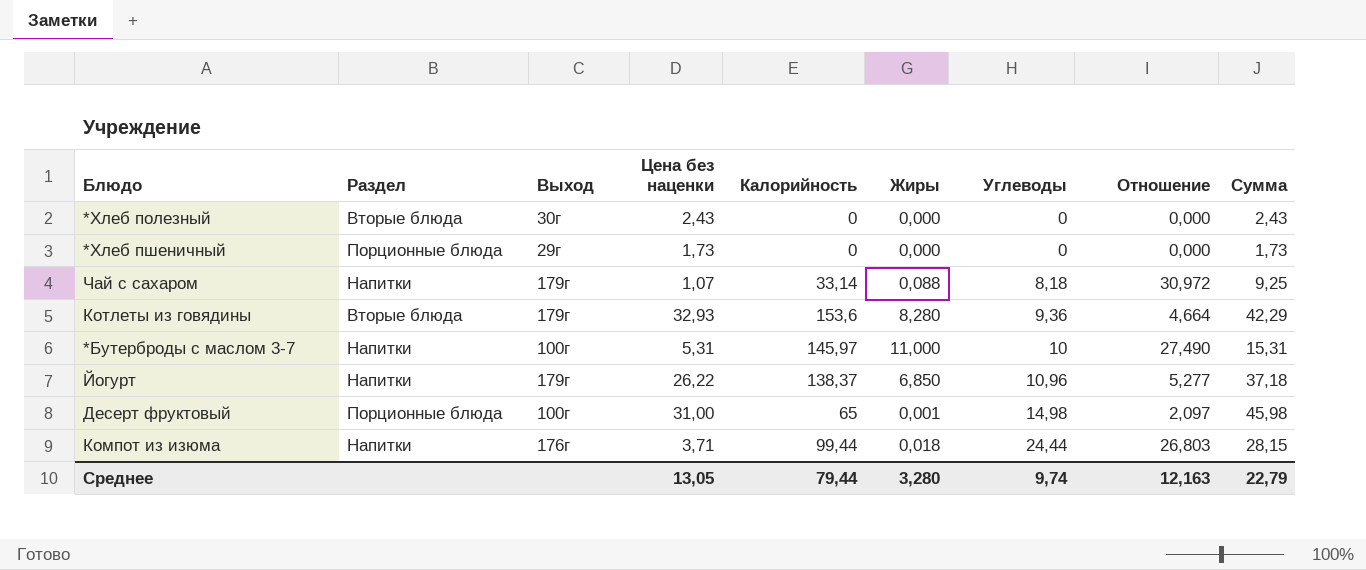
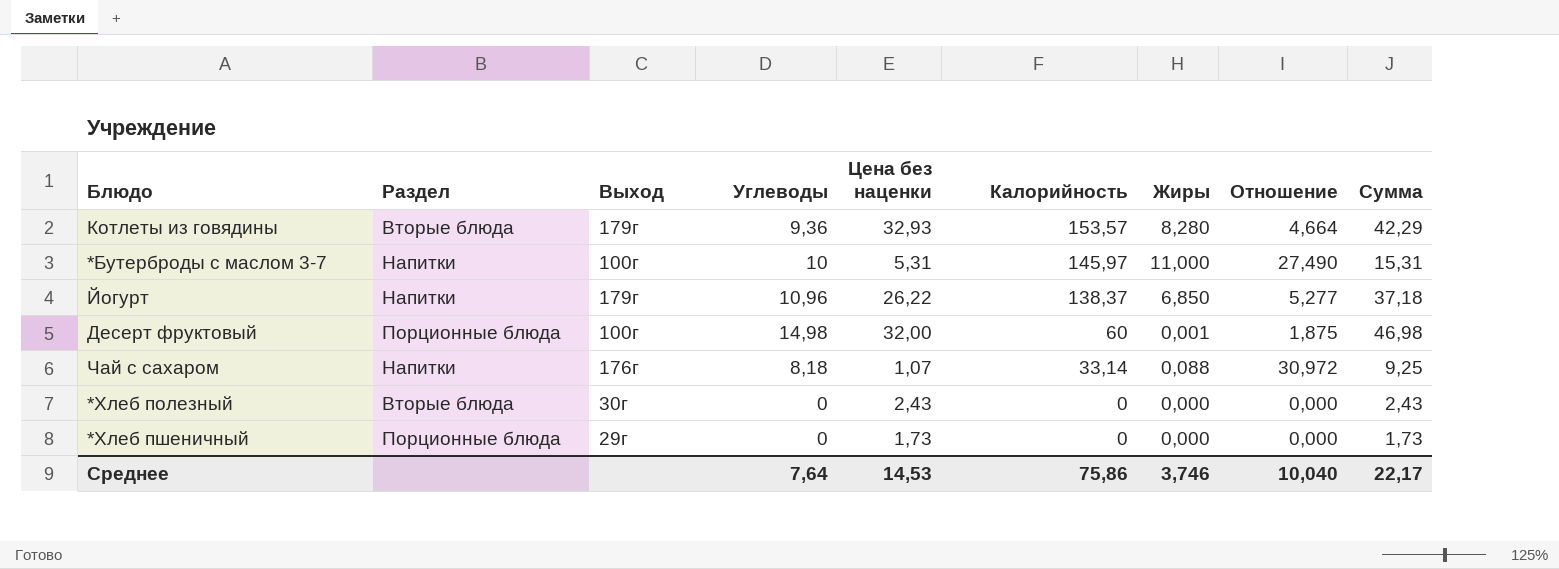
row order: Углеводы ascending -> Калорийность descending
column Углеводы | position: 7 -> 4
row Компот из изюма: Напитки | 176г | 3,71 | 99,44 | 0,018 | 24,44 | 26,803 | 28,15 -> none
Котлеты из говядины | Калорийность: 153,6 -> 153,57
Десерт фруктовый | Цена без наценки: 31,00 -> 32,00
Десерт фруктовый | Калорийность: 65 -> 60
Десерт фруктовый | Отношение: 2,097 -> 1,875
Десерт фруктовый | Сумма: 45,98 -> 46,98
Чай с сахаром | Выход: 179г -> 176г
Среднее | Углеводы: 9,74 -> 7,64
Среднее | Цена без наценки: 13,05 -> 14,53
Среднее | Калорийность: 79,44 -> 75,86
Среднее | Жиры: 3,280 -> 3,746
Среднее | Отношение: 12,163 -> 10,040
Среднее | Сумма: 22,79 -> 22,17

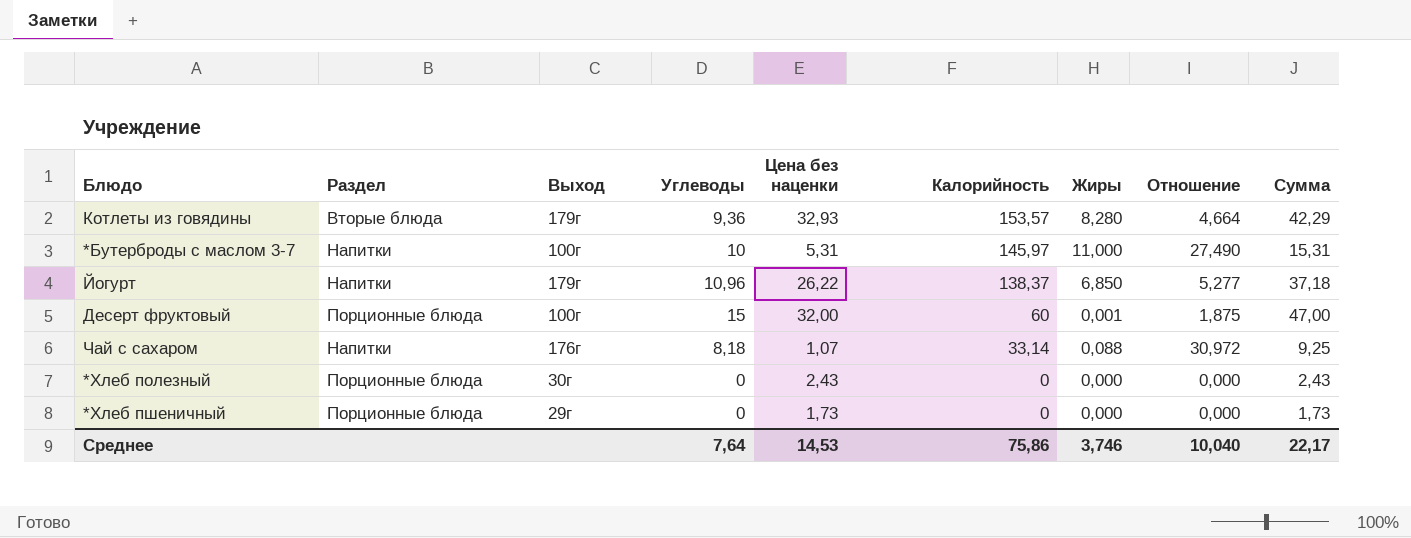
Десерт фруктовый | Углеводы: 14,98 -> 15
Десерт фруктовый | Сумма: 46,98 -> 47,00
*Хлеб полезный | Раздел: Вторые блюда -> Порционные блюда

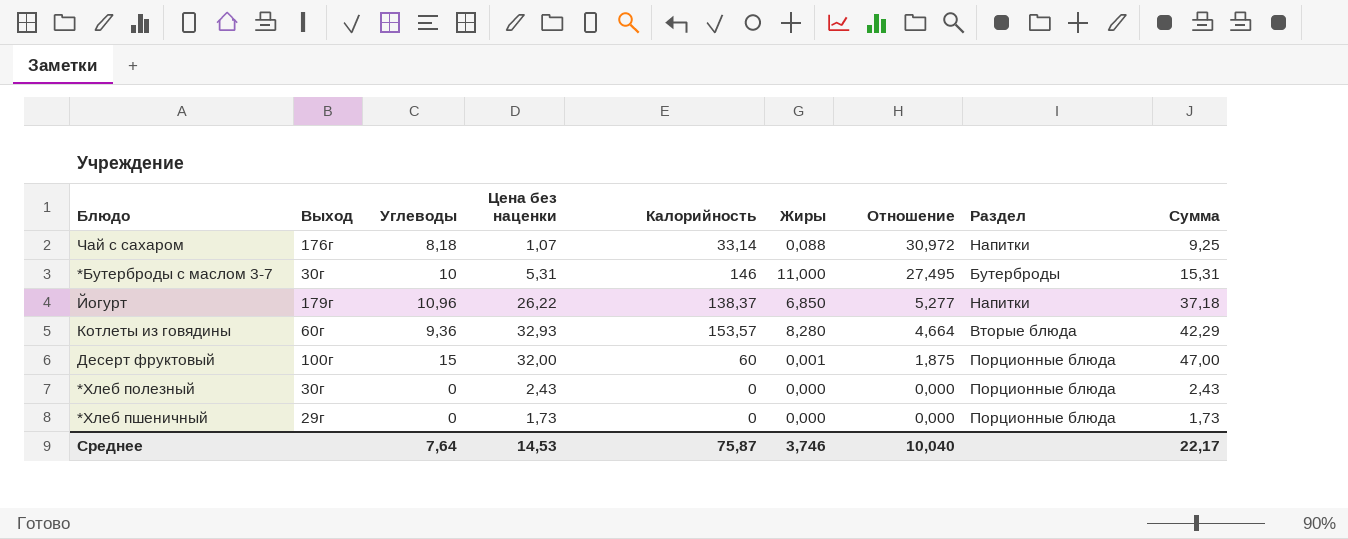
row order: Калорийность descending -> Отношение descending
column Раздел | position: 2 -> 8
*Бутерброды с маслом 3-7 | Выход: 100г -> 30г
*Бутерброды с маслом 3-7 | Калорийность: 145,97 -> 146
*Бутерброды с маслом 3-7 | Отношение: 27,490 -> 27,495
*Бутерброды с маслом 3-7 | Раздел: Напитки -> Бутерброды
Котлеты из говядины | Выход: 179г -> 60г
Среднее | Калорийность: 75,86 -> 75,87

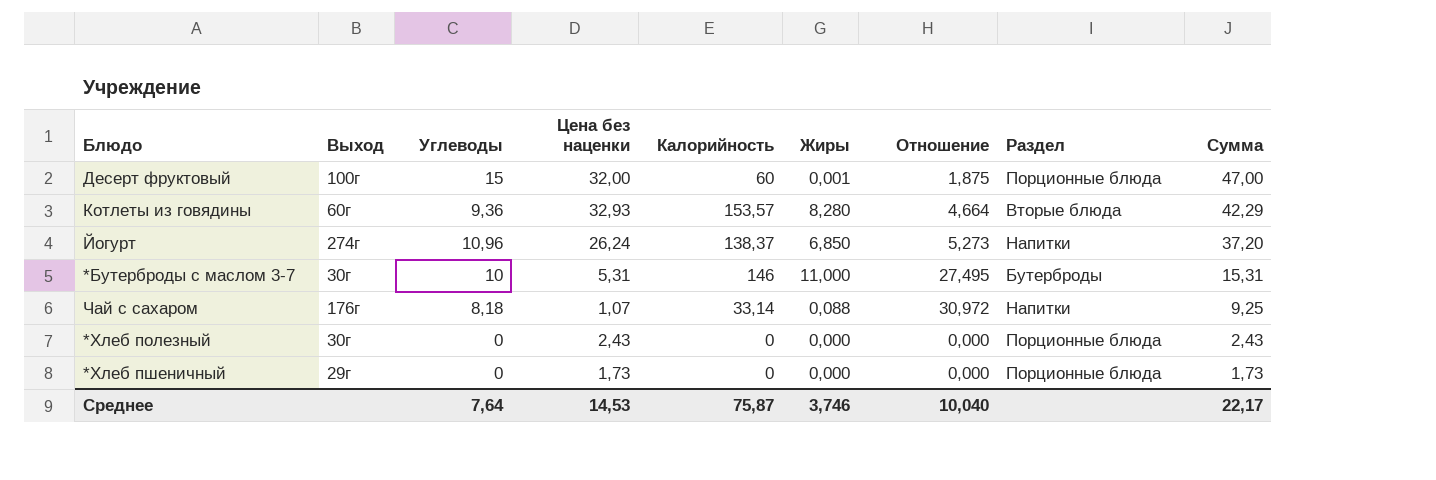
row order: Отношение descending -> Сумма descending
Йогурт | Выход: 179г -> 274г
Йогурт | Цена без наценки: 26,22 -> 26,24
Йогурт | Отношение: 5,277 -> 5,273
Йогурт | Сумма: 37,18 -> 37,20

